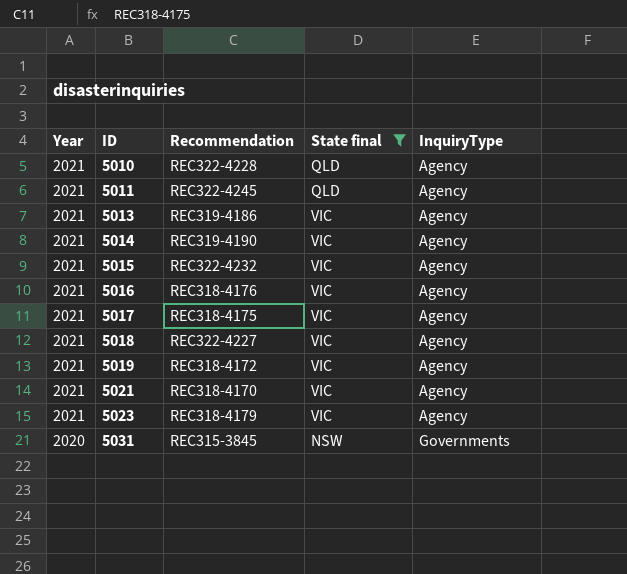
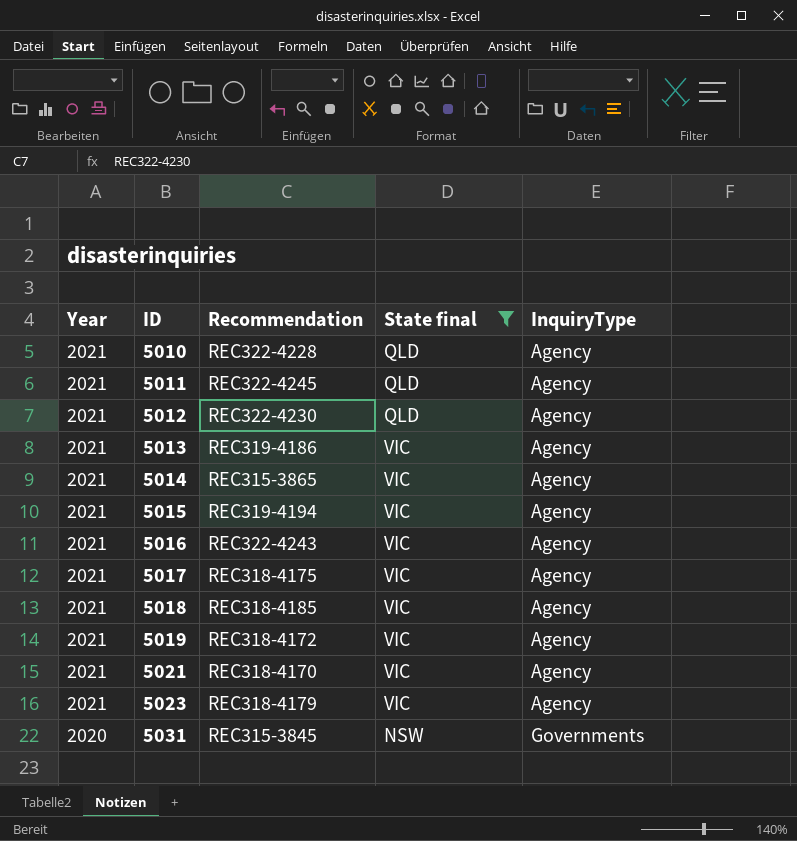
row 5012: none -> 2021 | REC322-4230 | QLD | Agency
5014 | Recommendation: REC319-4190 -> REC315-3865
5015 | Recommendation: REC322-4232 -> REC319-4194
5016 | Recommendation: REC318-4176 -> REC322-4243
5018 | Recommendation: REC322-4227 -> REC318-4185

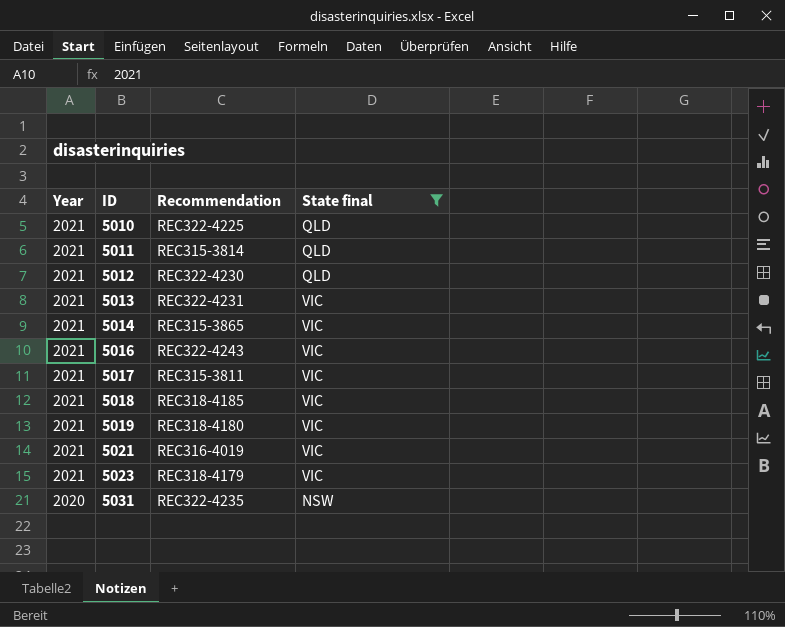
column InquiryType | position: 5 -> none
row 5015: 2021 | REC319-4194 | VIC | Agency -> none
5010 | Recommendation: REC322-4228 -> REC322-4225
5011 | Recommendation: REC322-4245 -> REC315-3814
5013 | Recommendation: REC319-4186 -> REC322-4231
5017 | Recommendation: REC318-4175 -> REC315-3811
5019 | Recommendation: REC318-4172 -> REC318-4180
5021 | Recommendation: REC318-4170 -> REC316-4019
5031 | Recommendation: REC315-3845 -> REC322-4235

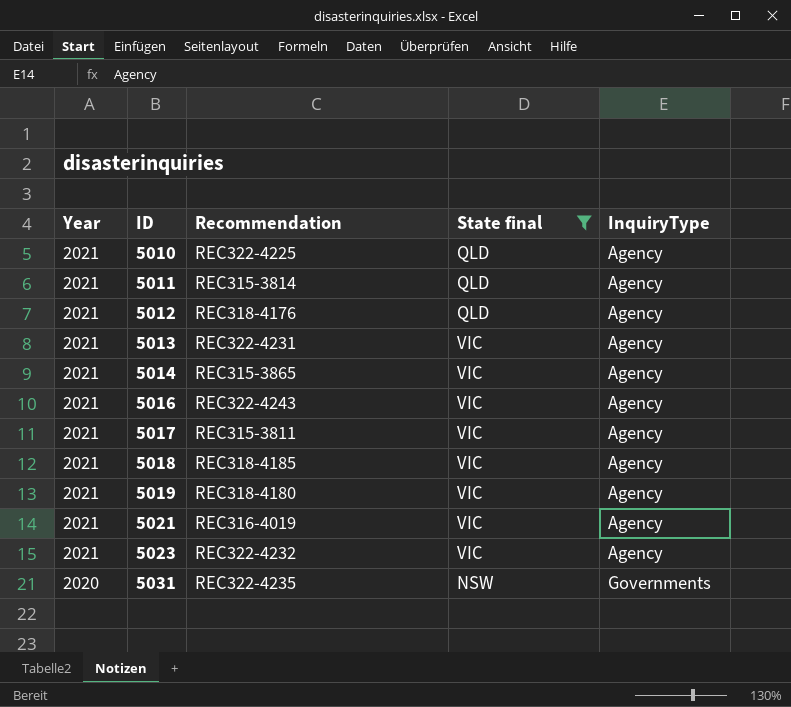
column InquiryType | position: none -> 5
5012 | Recommendation: REC322-4230 -> REC318-4176
5023 | Recommendation: REC318-4179 -> REC322-4232

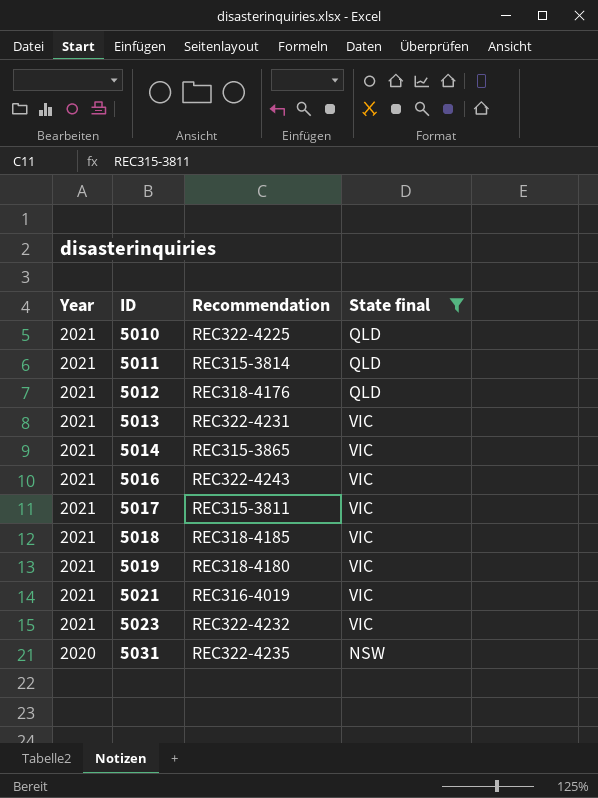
column InquiryType | position: 5 -> none

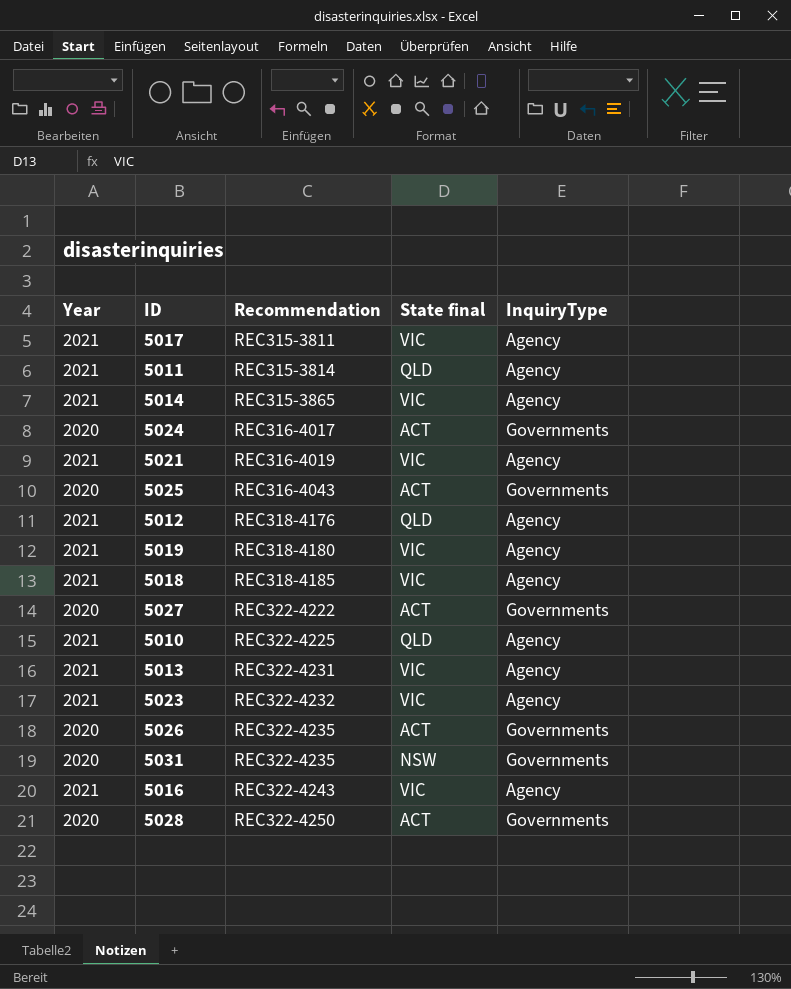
filter: State final != ACT -> none
row order: Year descending -> Recommendation ascending
column InquiryType | position: none -> 5

